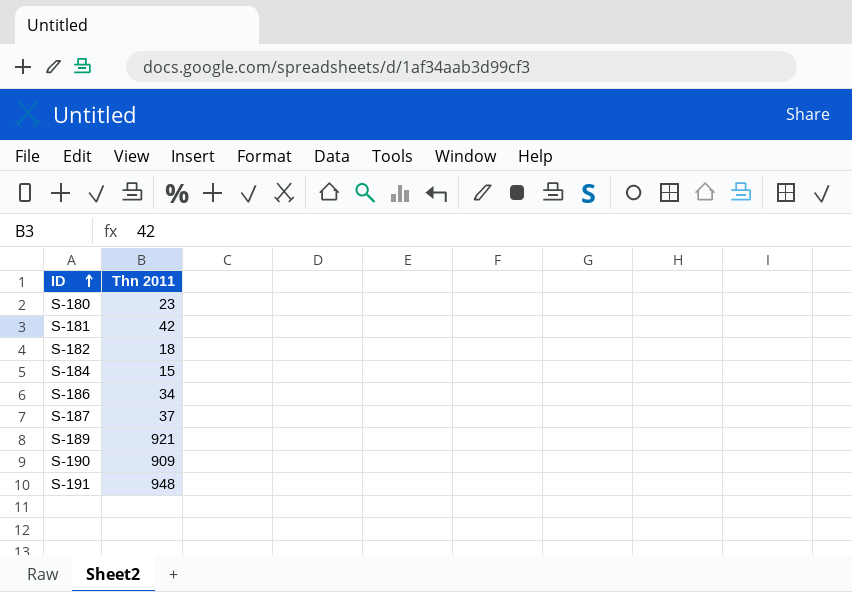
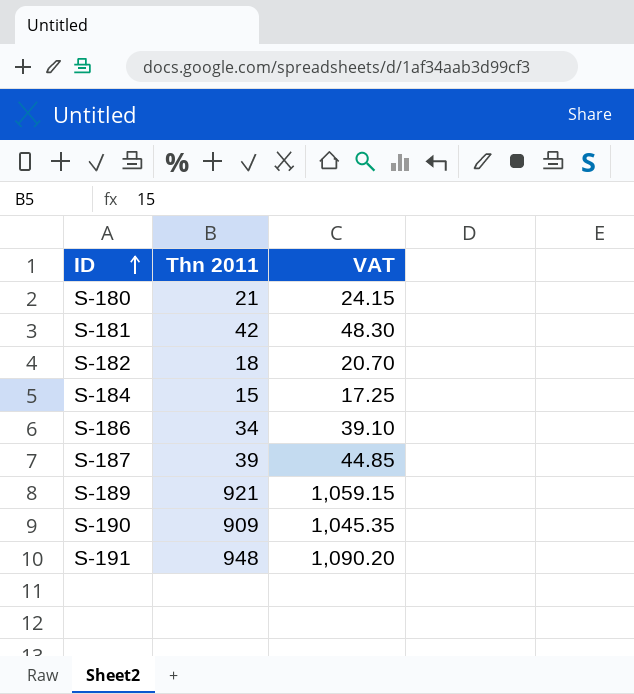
column VAT | formula: none -> [Thn 2011] * 1.15
S-180 | Thn 2011: 23 -> 21
S-187 | Thn 2011: 37 -> 39

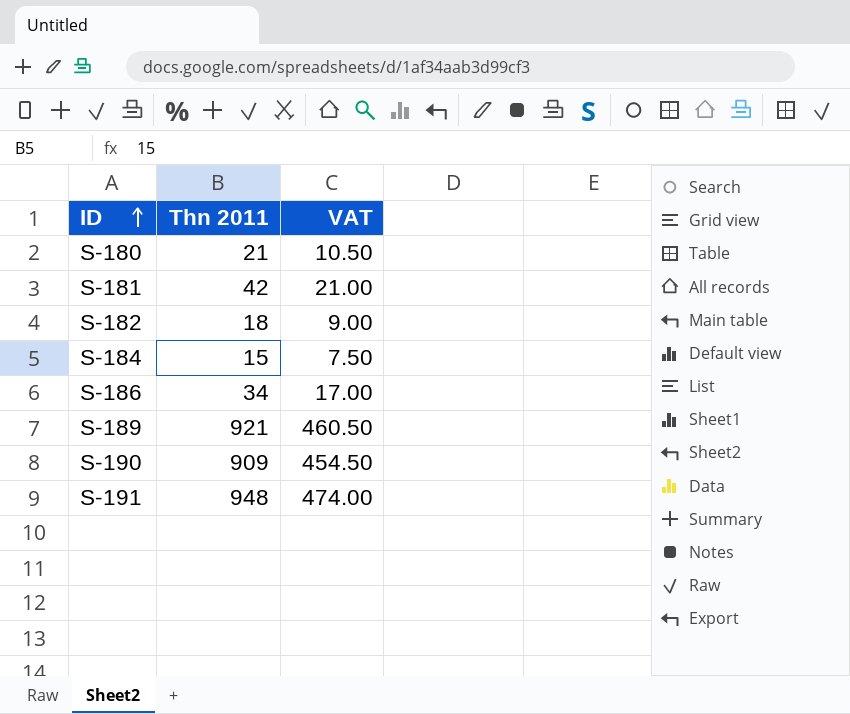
column VAT | formula: [Thn 2011] * 1.15 -> [Thn 2011] * 0.5
row S-187: 39 | 44.85 -> none

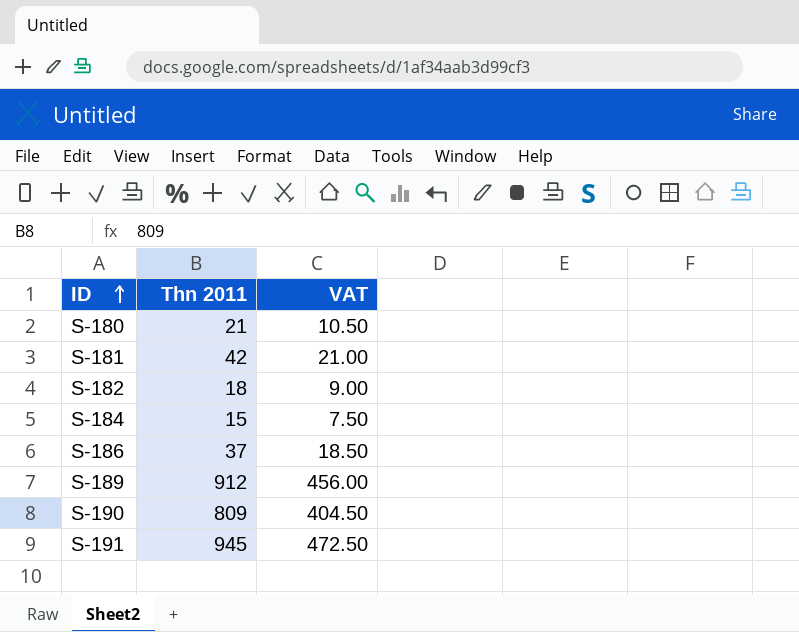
S-186 | Thn 2011: 34 -> 37
S-186 | VAT: 17.00 -> 18.50
S-189 | Thn 2011: 921 -> 912
S-189 | VAT: 460.50 -> 456.00
S-190 | Thn 2011: 909 -> 809
S-190 | VAT: 454.50 -> 404.50
S-191 | Thn 2011: 948 -> 945
S-191 | VAT: 474.00 -> 472.50

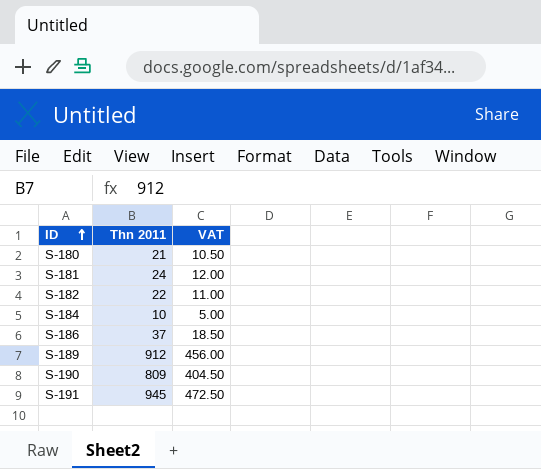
S-181 | Thn 2011: 42 -> 24
S-181 | VAT: 21.00 -> 12.00
S-182 | Thn 2011: 18 -> 22
S-182 | VAT: 9.00 -> 11.00
S-184 | Thn 2011: 15 -> 10
S-184 | VAT: 7.50 -> 5.00

